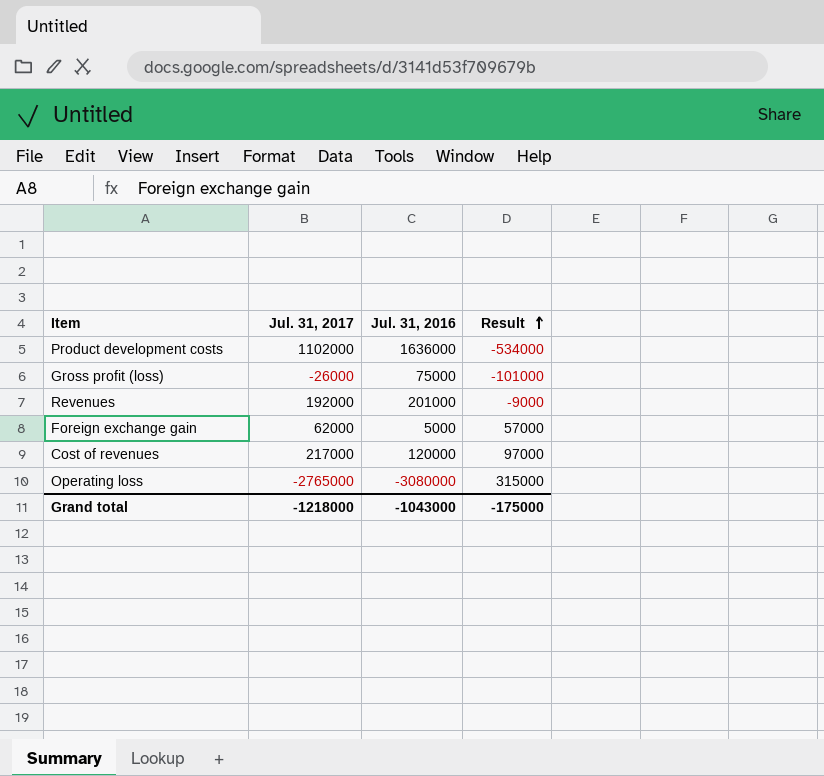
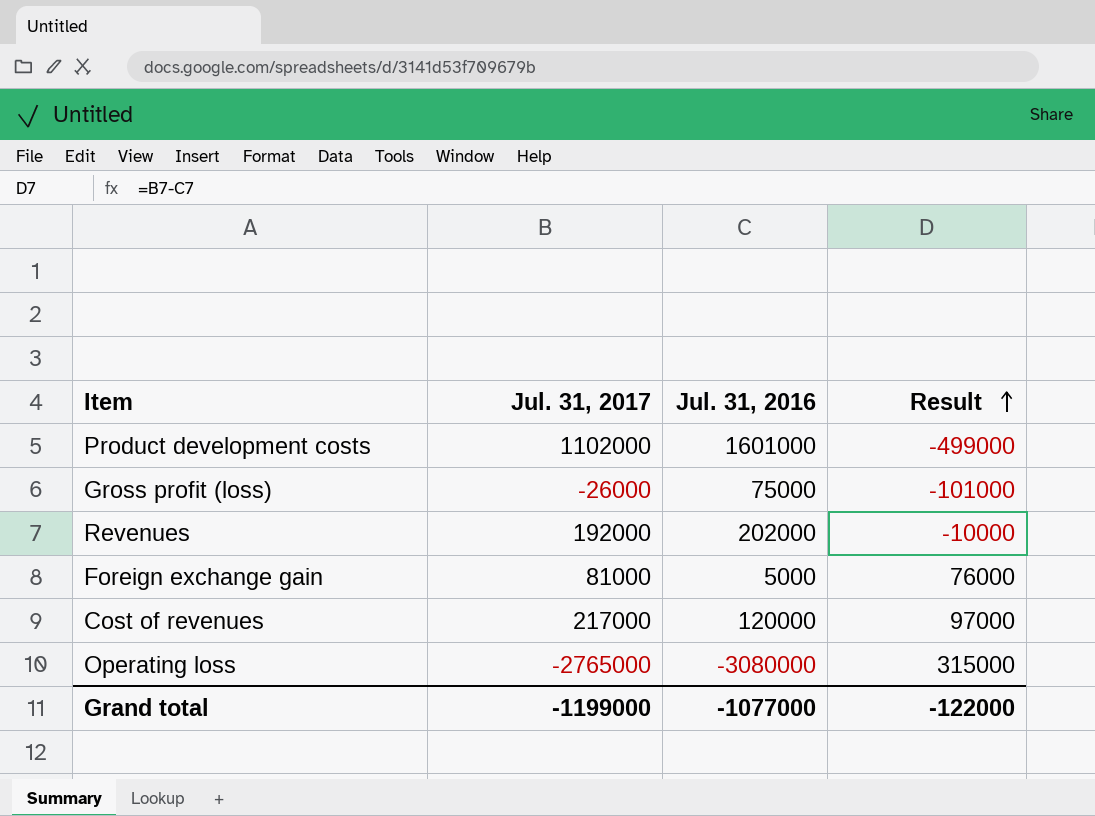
Product development costs | Jul. 31, 2016: 1636000 -> 1601000
Product development costs | Result: -534000 -> -499000
Revenues | Jul. 31, 2016: 201000 -> 202000
Revenues | Result: -9000 -> -10000
Foreign exchange gain | Jul. 31, 2017: 62000 -> 81000
Foreign exchange gain | Result: 57000 -> 76000
Grand total | Jul. 31, 2017: -1218000 -> -1199000
Grand total | Jul. 31, 2016: -1043000 -> -1077000
Grand total | Result: -175000 -> -122000

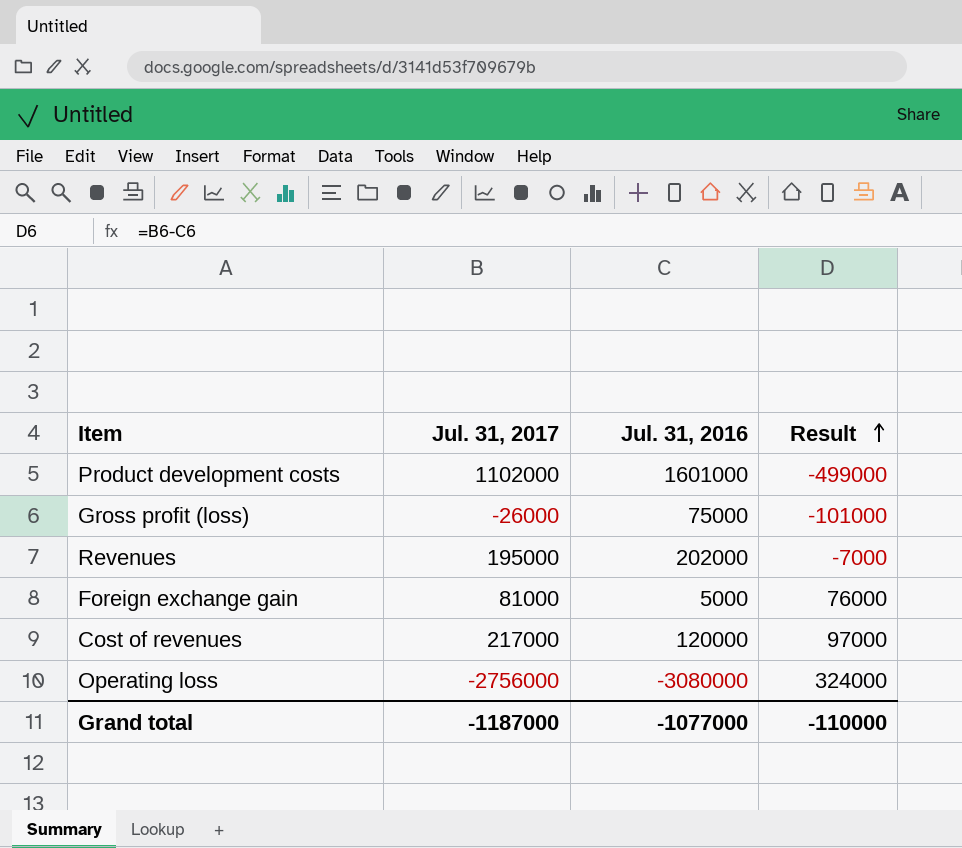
Revenues | Jul. 31, 2017: 192000 -> 195000
Revenues | Result: -10000 -> -7000
Operating loss | Jul. 31, 2017: -2765000 -> -2756000
Operating loss | Result: 315000 -> 324000
Grand total | Jul. 31, 2017: -1199000 -> -1187000
Grand total | Result: -122000 -> -110000

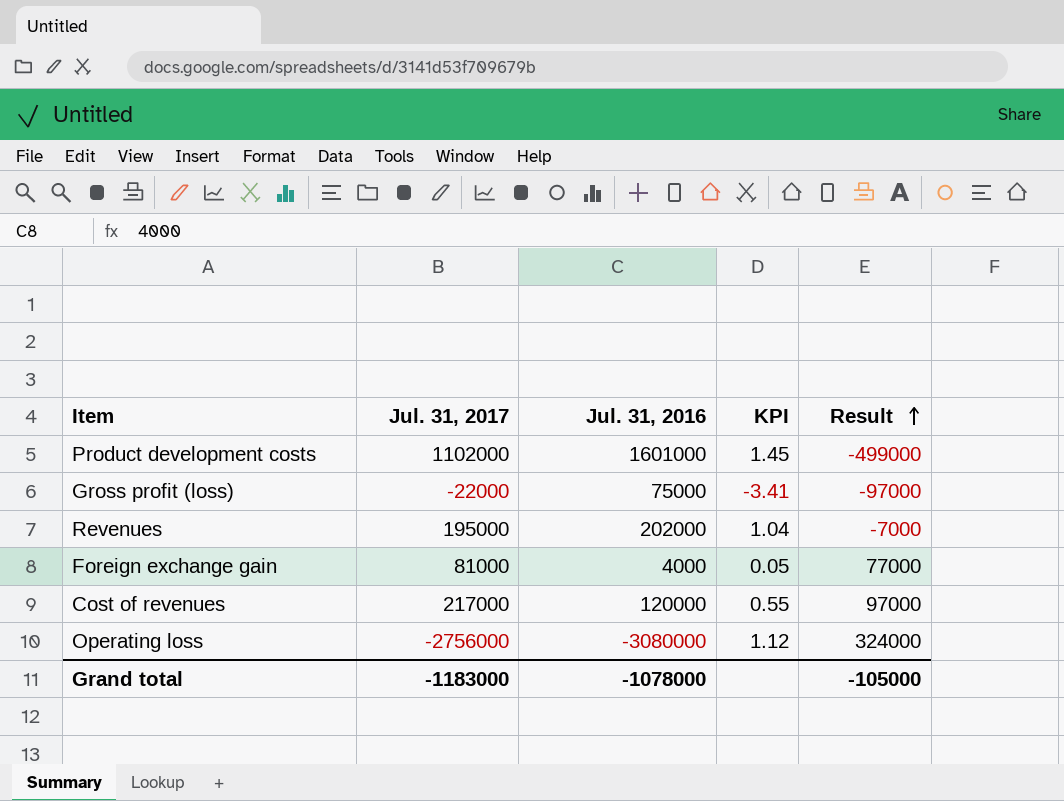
column KPI | formula: none -> [Jul. 31, 2016] / [Jul. 31, 2017]
Gross profit (loss) | Jul. 31, 2017: -26000 -> -22000
Gross profit (loss) | Result: -101000 -> -97000
Foreign exchange gain | Jul. 31, 2016: 5000 -> 4000
Foreign exchange gain | Result: 76000 -> 77000
Grand total | Jul. 31, 2017: -1187000 -> -1183000
Grand total | Jul. 31, 2016: -1077000 -> -1078000
Grand total | Result: -110000 -> -105000

